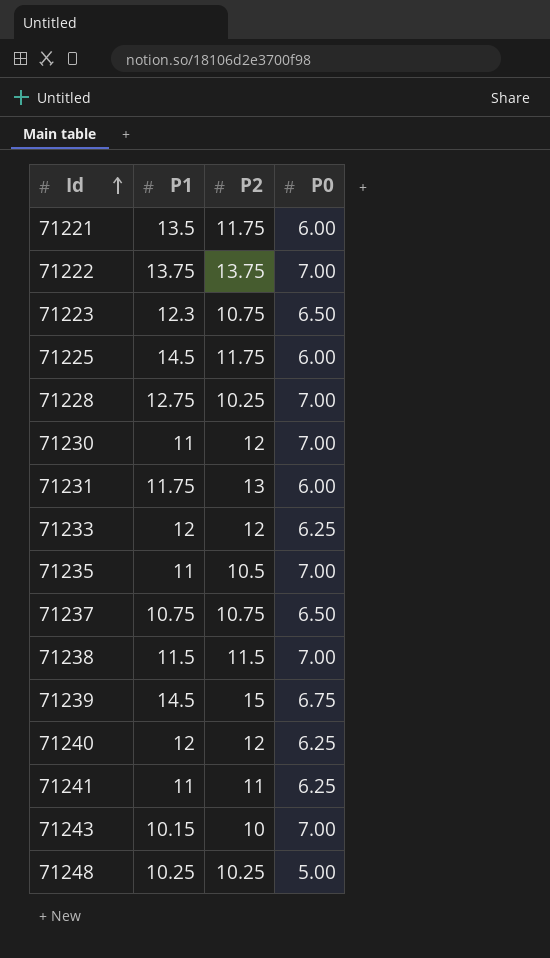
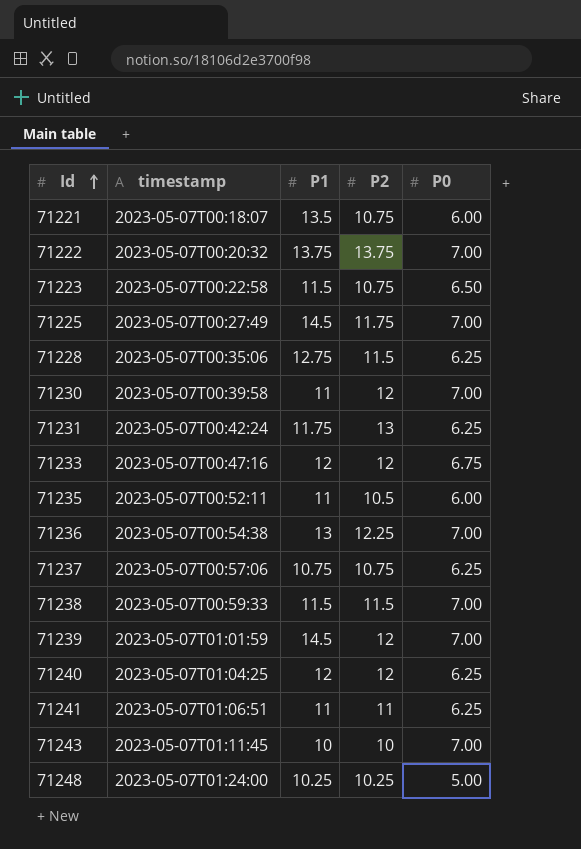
column timestamp | position: none -> 2
71221 | P2: 11.75 -> 10.75
71223 | P1: 12.3 -> 11.5
71225 | P0: 6.00 -> 7.00
71228 | P2: 10.25 -> 11.5
71228 | P0: 7.00 -> 6.25
71231 | P0: 6.00 -> 6.25
71233 | P0: 6.25 -> 6.75
71235 | P0: 7.00 -> 6.00
row 71236: none -> 2023-05-07T00:54:38 | 13 | 12.25 | 7.00
71237 | P0: 6.50 -> 6.25
71239 | P2: 15 -> 12
71239 | P0: 6.75 -> 7.00
71243 | P1: 10.15 -> 10

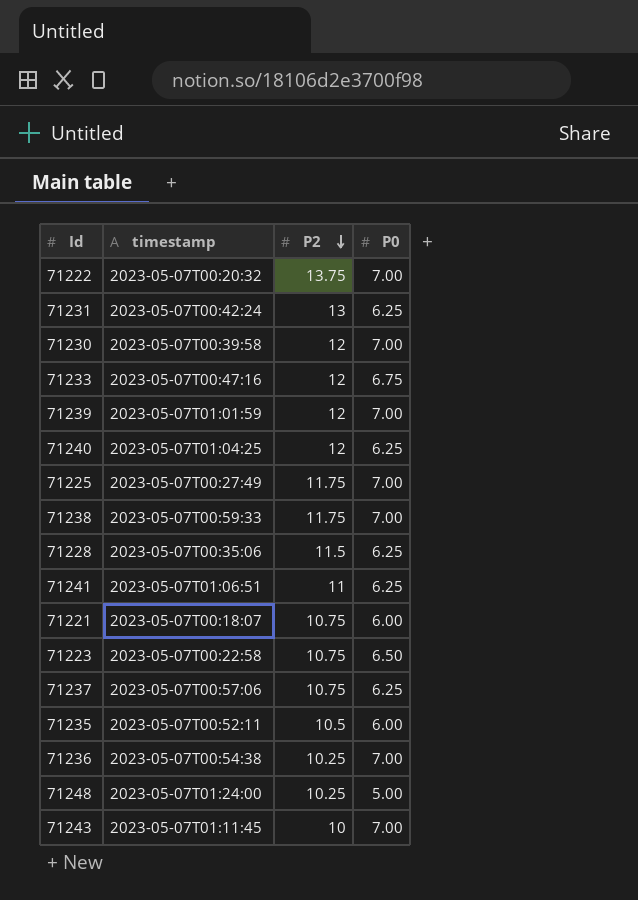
row order: Id ascending -> P2 descending
column P1 | position: 3 -> none
71238 | P2: 11.5 -> 11.75
71236 | P2: 12.25 -> 10.25

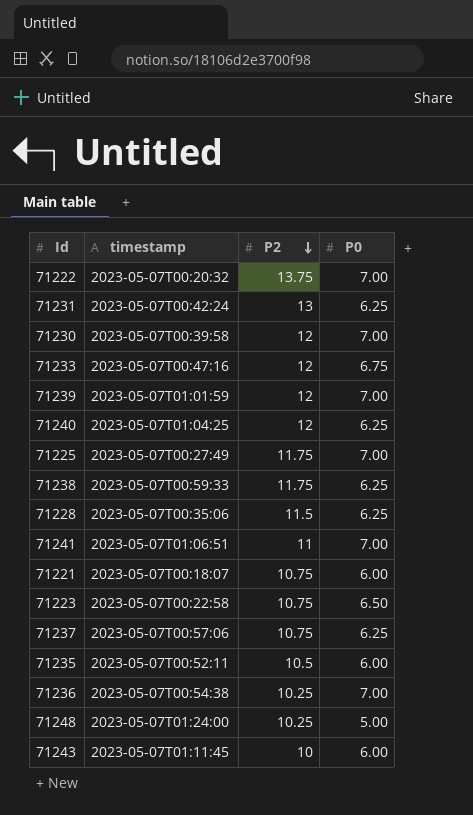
71238 | P0: 7.00 -> 6.25
71241 | P0: 6.25 -> 7.00
71243 | P0: 7.00 -> 6.00

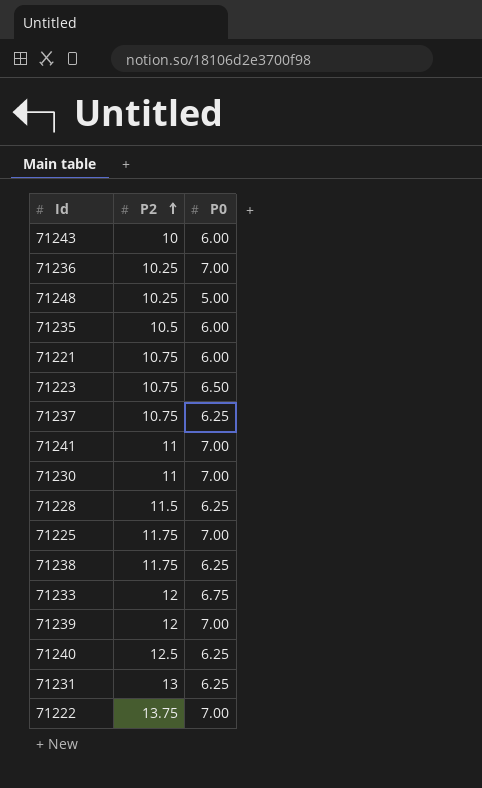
row order: P2 descending -> P2 ascending
column timestamp | position: 2 -> none
71230 | P2: 12 -> 11
71240 | P2: 12 -> 12.5

